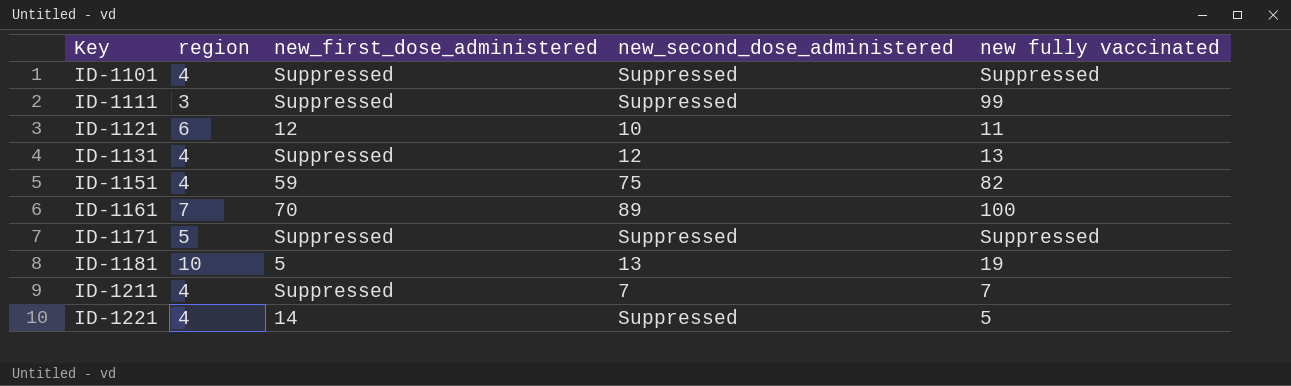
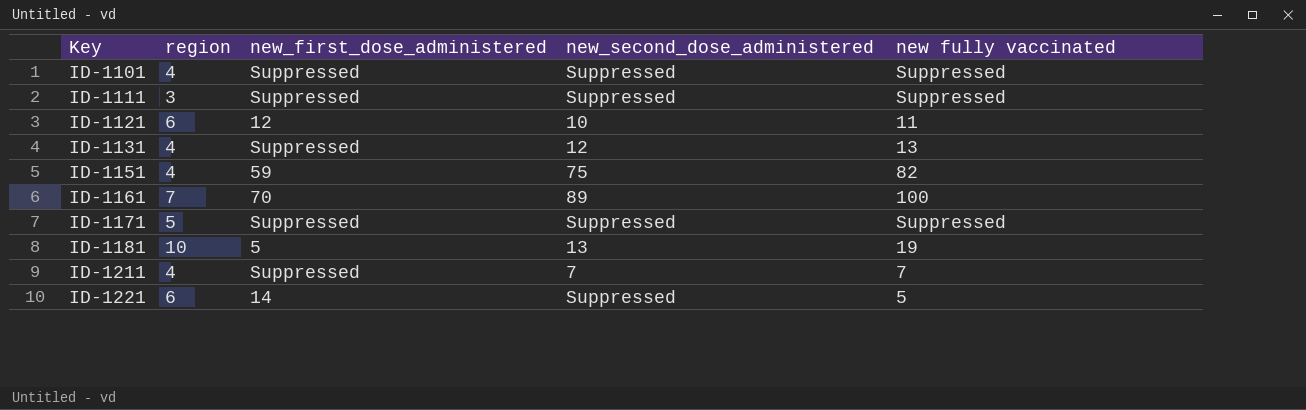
ID-1111 | new fully vaccinated: 99 -> Suppressed
ID-1221 | region: 4 -> 6

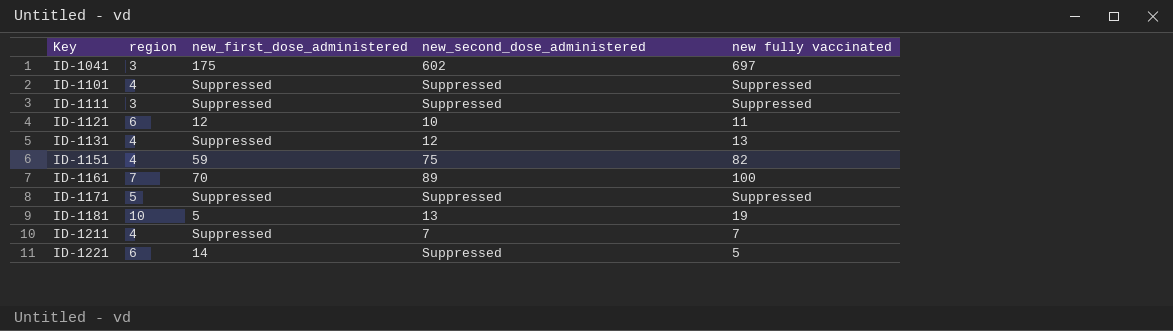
row ID-1041: none -> 3 | 175 | 602 | 697

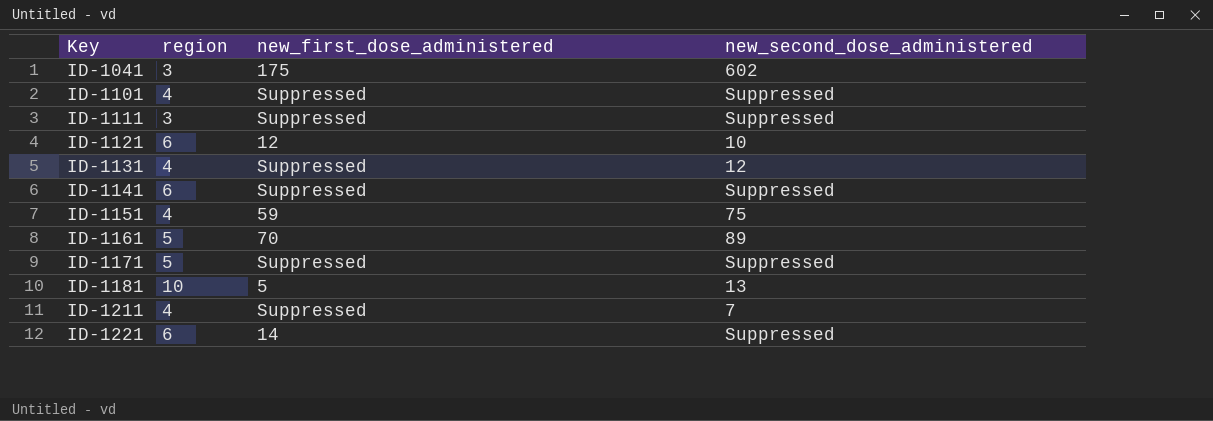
column new fully vaccinated | position: 5 -> none
row ID-1141: none -> 6 | Suppressed | Suppressed
ID-1161 | region: 7 -> 5

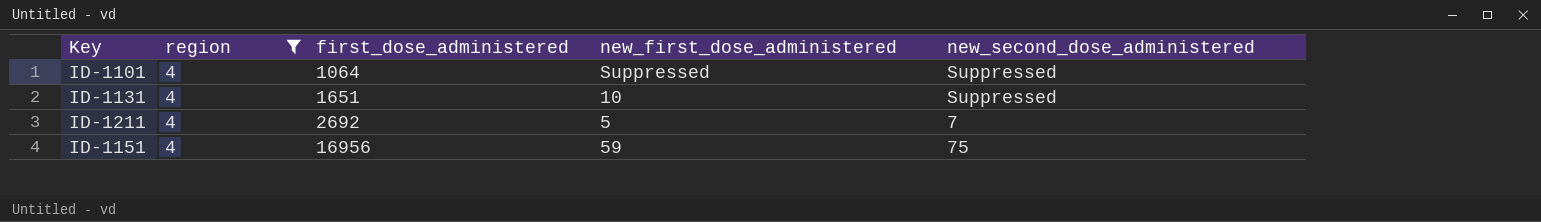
filter: none -> region = 4
row order: Key ascending -> first_dose_administered ascending
column first_dose_administered | position: none -> 3
ID-1131 | new_first_dose_administered: Suppressed -> 10
ID-1131 | new_second_dose_administered: 12 -> Suppressed
ID-1211 | new_first_dose_administered: Suppressed -> 5

